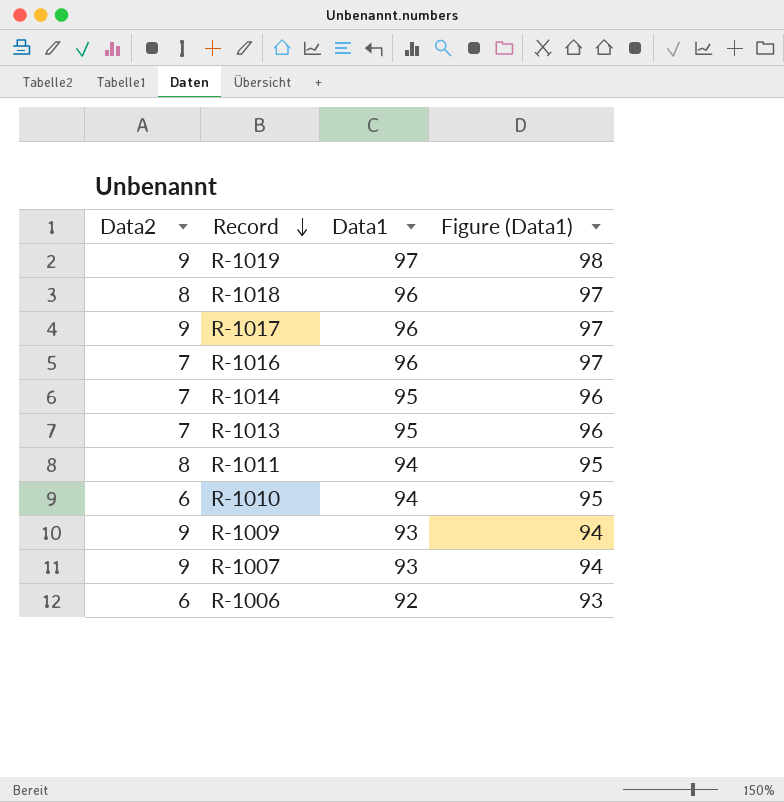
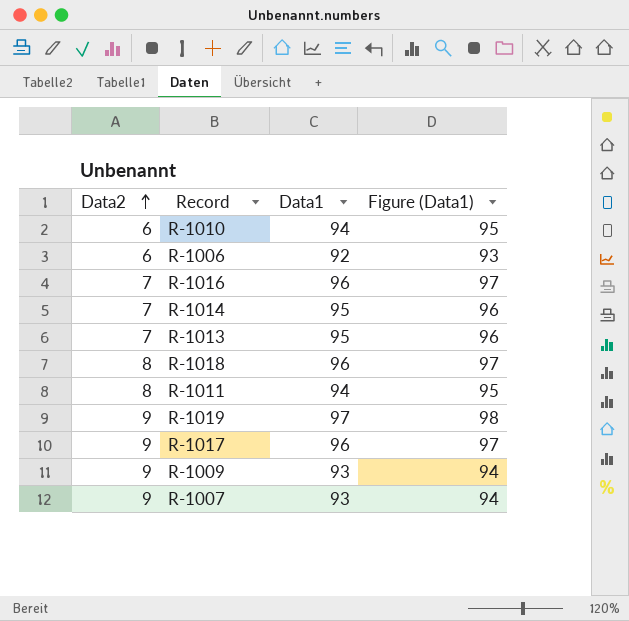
row order: Record descending -> Data2 ascending

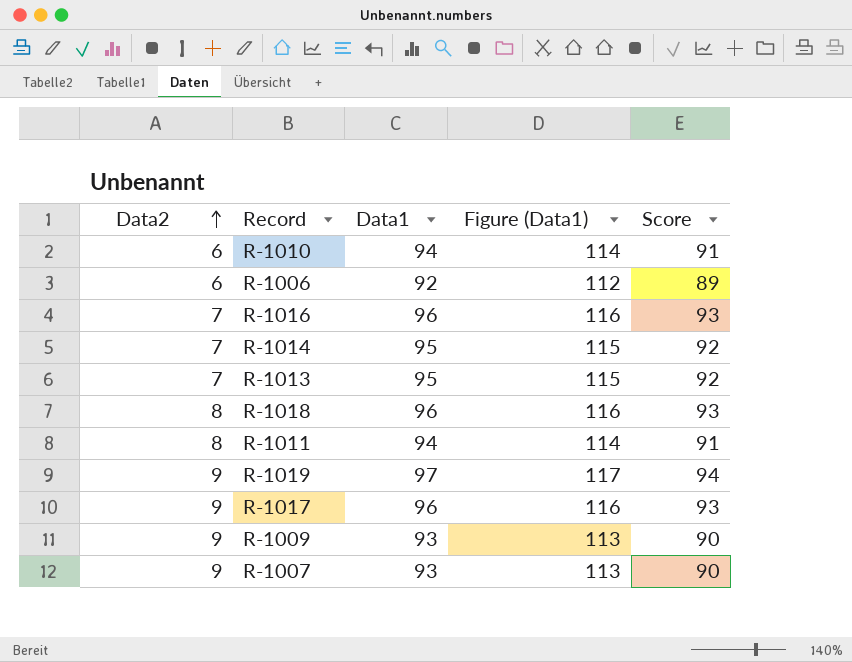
column Figure (Data1) | formula: [Data1] + 1 -> [Data1] + 20
column Score | formula: none -> [Data1] - 3

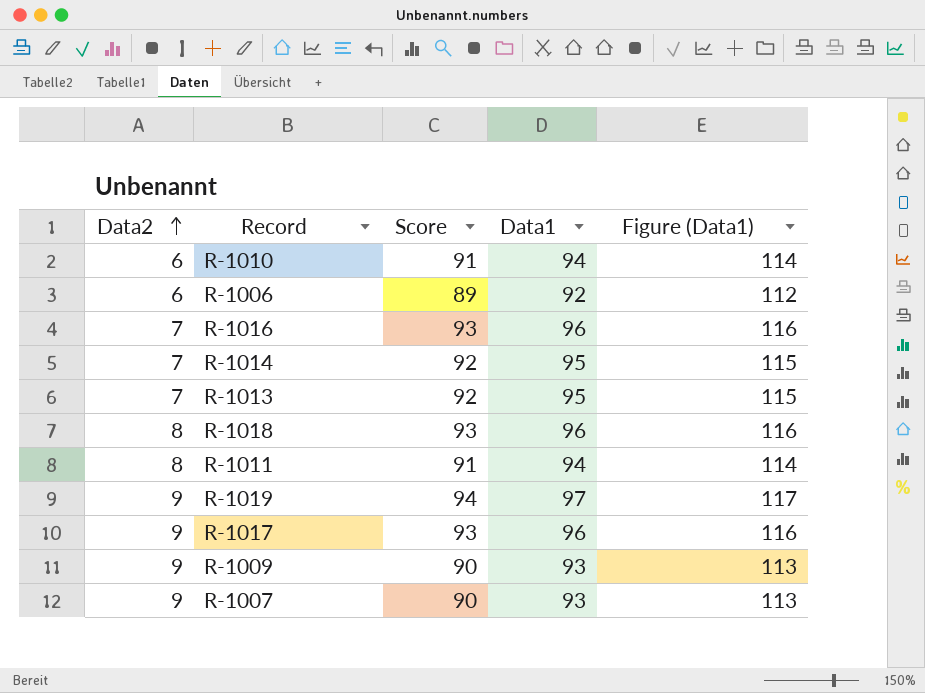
column Score | position: 5 -> 3

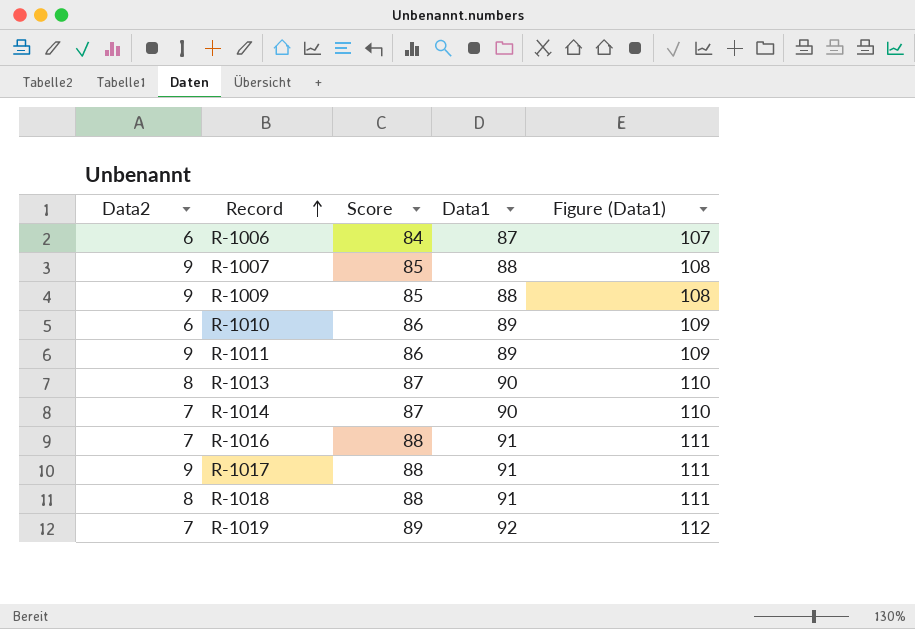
row order: Data2 ascending -> Record ascending
R-1006 | Score: 89 -> 84
R-1006 | Data1: 92 -> 87
R-1006 | Figure (Data1): 112 -> 107
R-1007 | Score: 90 -> 85
R-1007 | Data1: 93 -> 88
R-1007 | Figure (Data1): 113 -> 108
R-1009 | Score: 90 -> 85
R-1009 | Data1: 93 -> 88
R-1009 | Figure (Data1): 113 -> 108
R-1010 | Score: 91 -> 86
R-1010 | Data1: 94 -> 89
R-1010 | Figure (Data1): 114 -> 109
R-1011 | Data2: 8 -> 9
R-1011 | Score: 91 -> 86
R-1011 | Data1: 94 -> 89
R-1011 | Figure (Data1): 114 -> 109
R-1013 | Data2: 7 -> 8
R-1013 | Score: 92 -> 87
R-1013 | Data1: 95 -> 90
R-1013 | Figure (Data1): 115 -> 110
R-1014 | Score: 92 -> 87
R-1014 | Data1: 95 -> 90
R-1014 | Figure (Data1): 115 -> 110
R-1016 | Score: 93 -> 88
R-1016 | Data1: 96 -> 91
R-1016 | Figure (Data1): 116 -> 111
R-1017 | Score: 93 -> 88
R-1017 | Data1: 96 -> 91
R-1017 | Figure (Data1): 116 -> 111
R-1018 | Score: 93 -> 88
R-1018 | Data1: 96 -> 91
R-1018 | Figure (Data1): 116 -> 111
R-1019 | Data2: 9 -> 7
R-1019 | Score: 94 -> 89
R-1019 | Data1: 97 -> 92
R-1019 | Figure (Data1): 117 -> 112

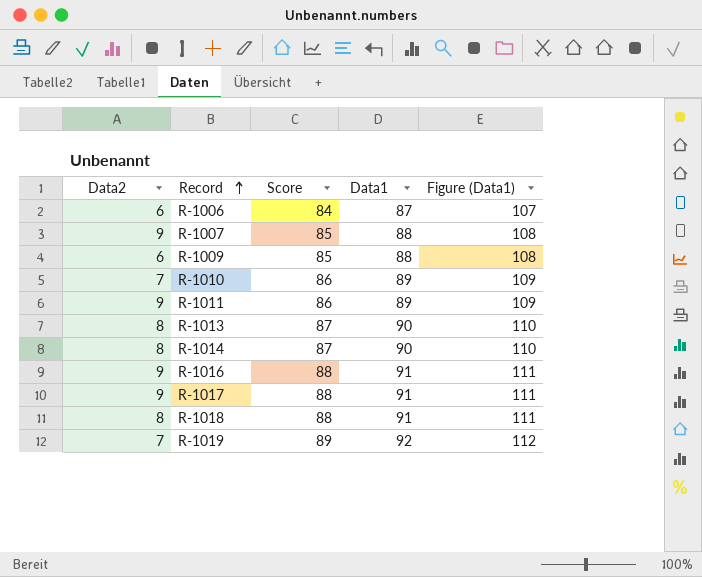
R-1009 | Data2: 9 -> 6
R-1010 | Data2: 6 -> 7
R-1014 | Data2: 7 -> 8
R-1016 | Data2: 7 -> 9

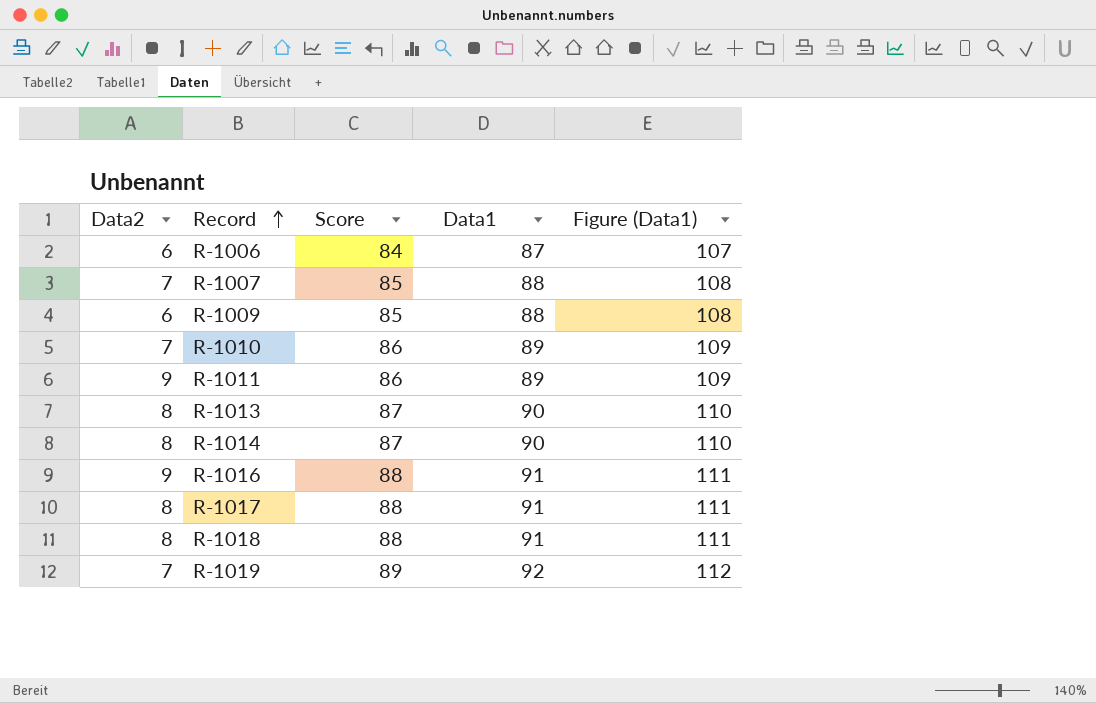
R-1007 | Data2: 9 -> 7
R-1017 | Data2: 9 -> 8

